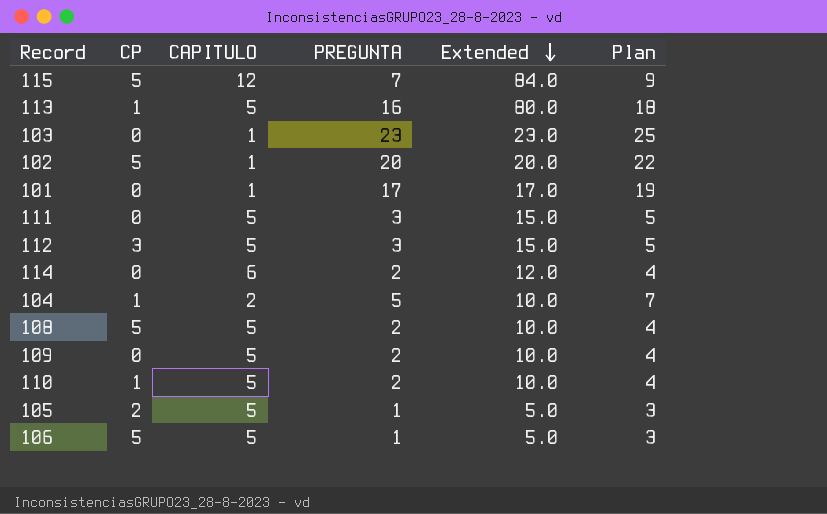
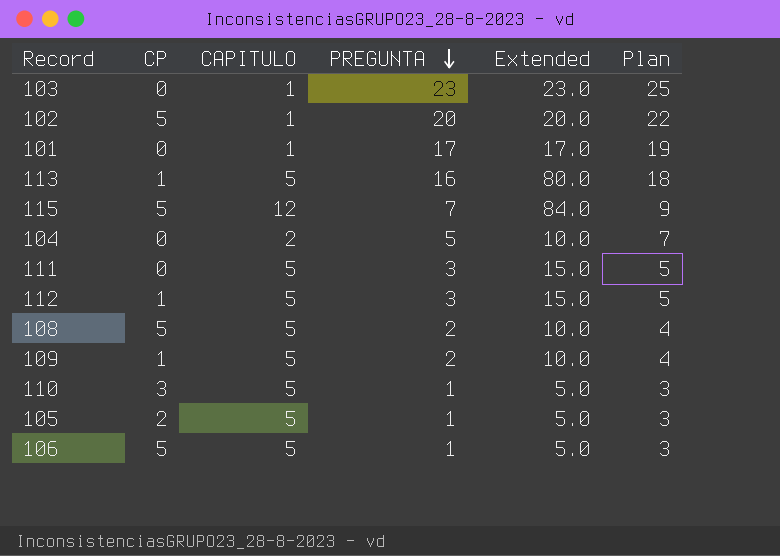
row order: Extended descending -> PREGUNTA descending
row 114: 0 | 6 | 2 | 12.0 | 4 -> none
104 | CP: 1 -> 0
112 | CP: 3 -> 1
109 | CP: 0 -> 1
110 | CP: 1 -> 3
110 | PREGUNTA: 2 -> 1
110 | Extended: 10.0 -> 5.0
110 | Plan: 4 -> 3

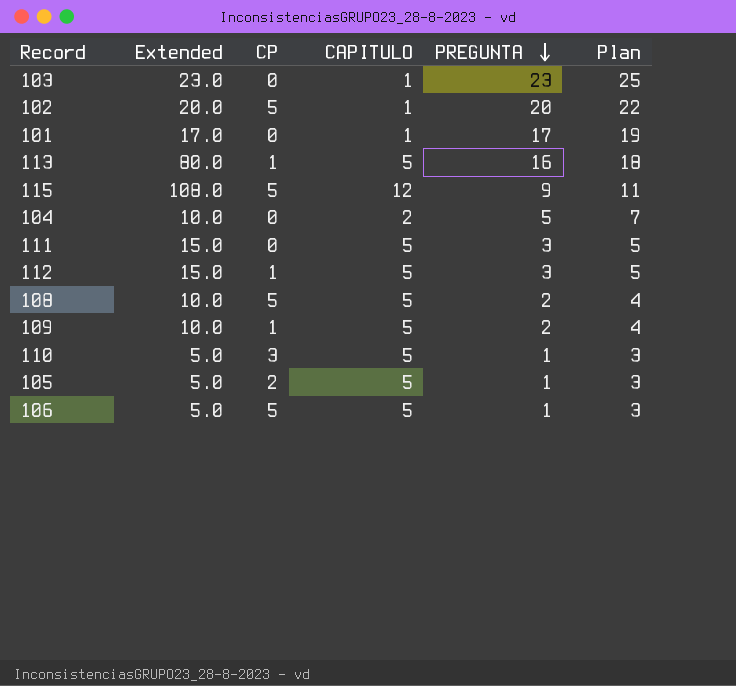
column Extended | position: 5 -> 2
115 | Extended: 84.0 -> 108.0
115 | PREGUNTA: 7 -> 9
115 | Plan: 9 -> 11

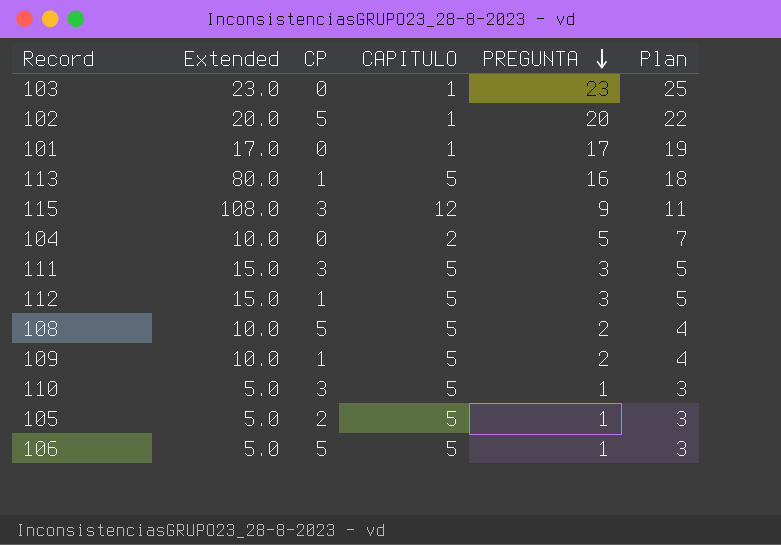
115 | CP: 5 -> 3
111 | CP: 0 -> 3

